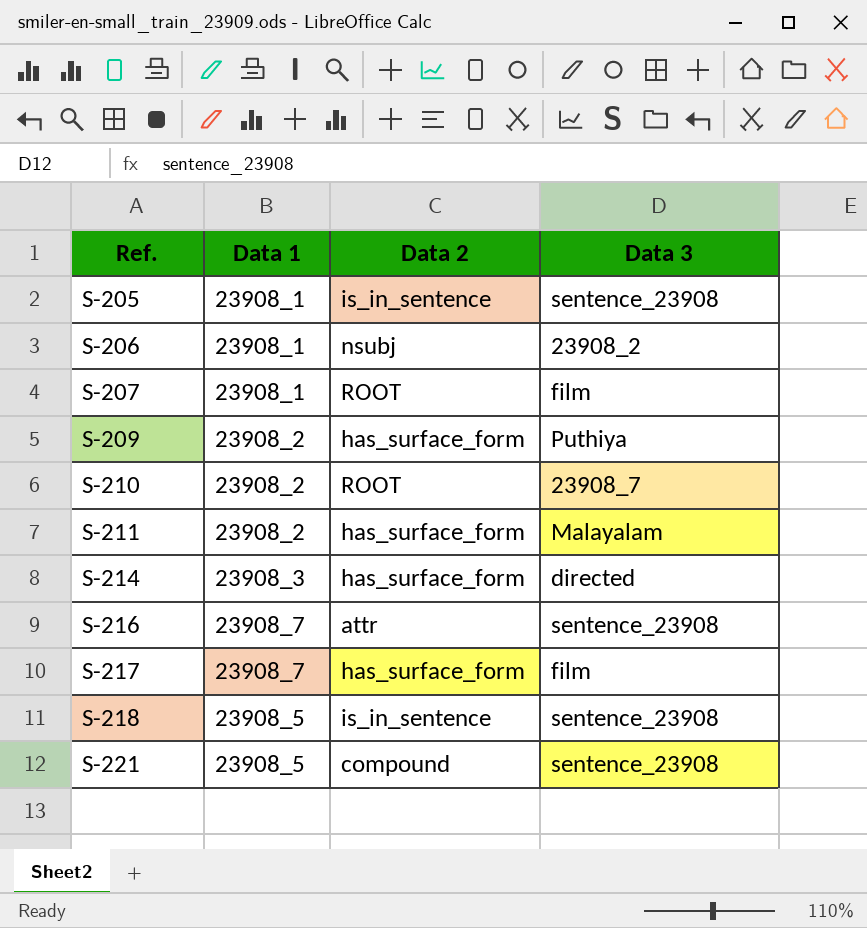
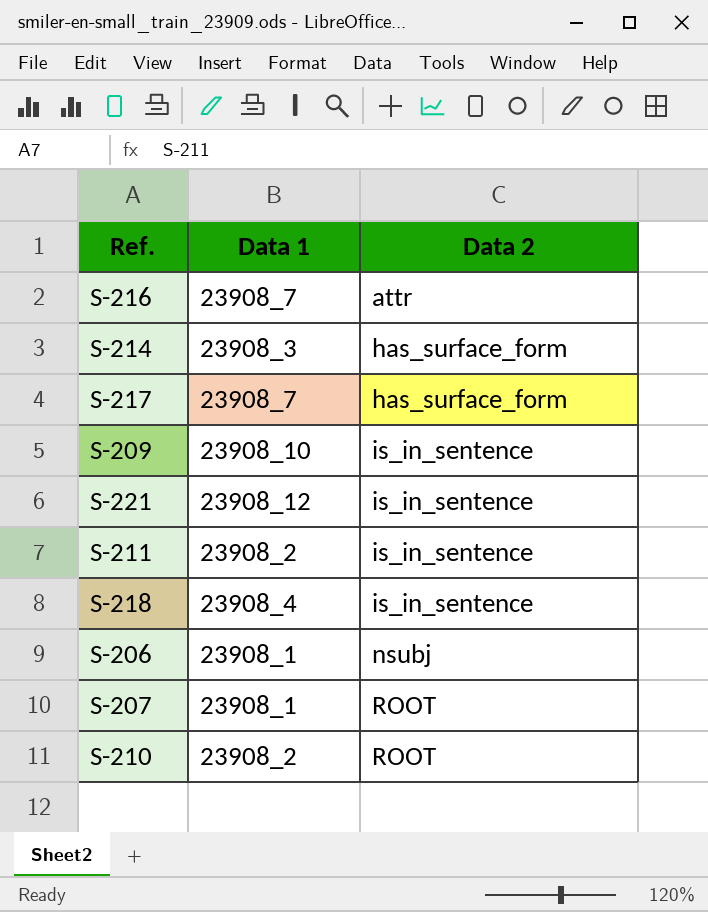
row order: Ref. ascending -> Data 2 ascending
column Data 3 | position: 4 -> none
row S-205: 23908_1 | is_in_sentence | sentence_23908 -> none
S-209 | Data 1: 23908_2 -> 23908_10
S-209 | Data 2: has_surface_form -> is_in_sentence
S-221 | Data 1: 23908_5 -> 23908_12
S-221 | Data 2: compound -> is_in_sentence
S-211 | Data 2: has_surface_form -> is_in_sentence
S-218 | Data 1: 23908_5 -> 23908_4

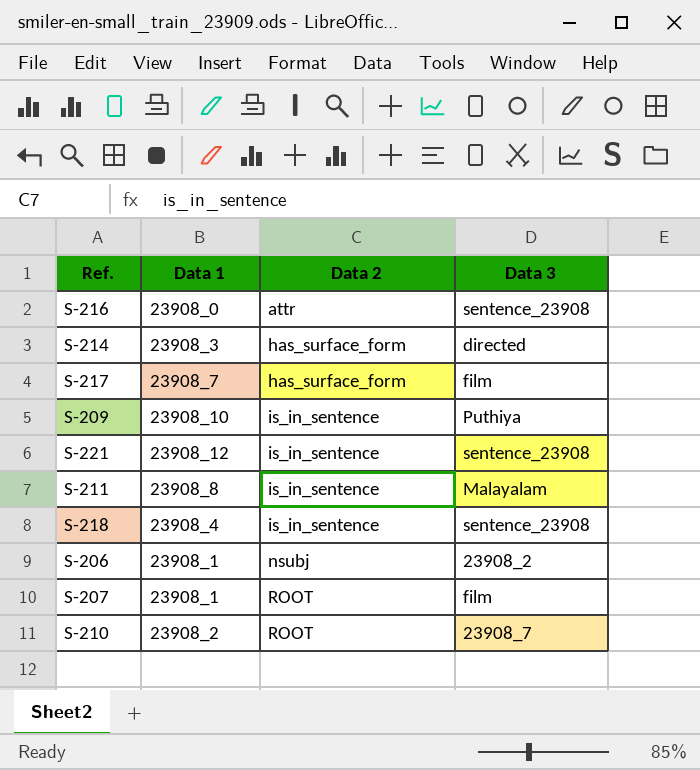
column Data 3 | position: none -> 4
S-216 | Data 1: 23908_7 -> 23908_0
S-211 | Data 1: 23908_2 -> 23908_8

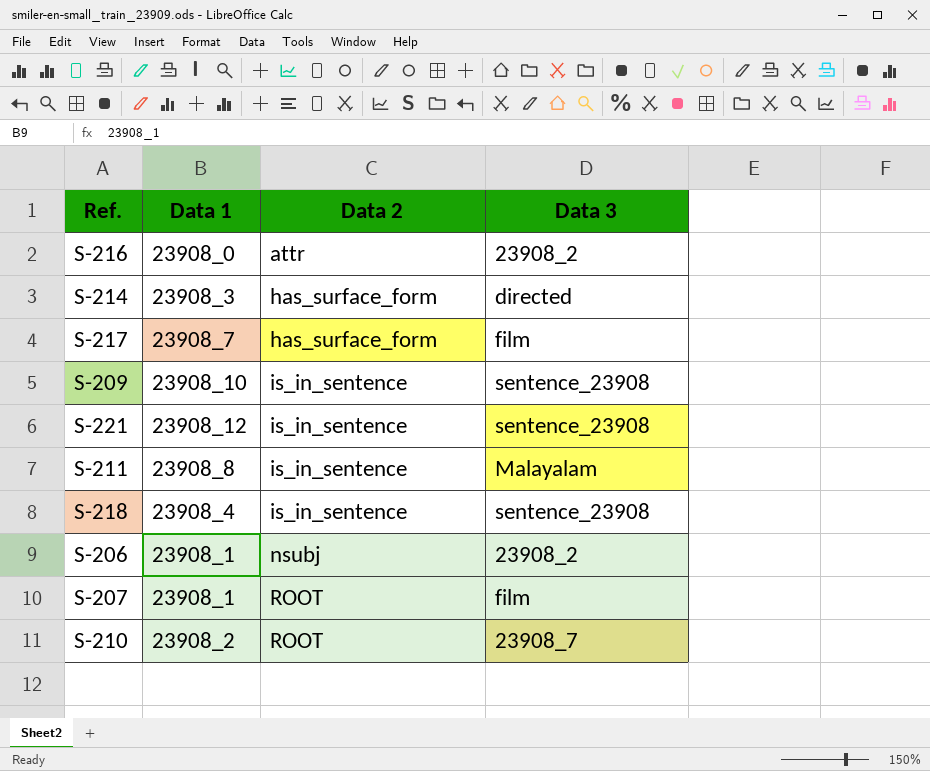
S-216 | Data 3: sentence_23908 -> 23908_2
S-209 | Data 3: Puthiya -> sentence_23908

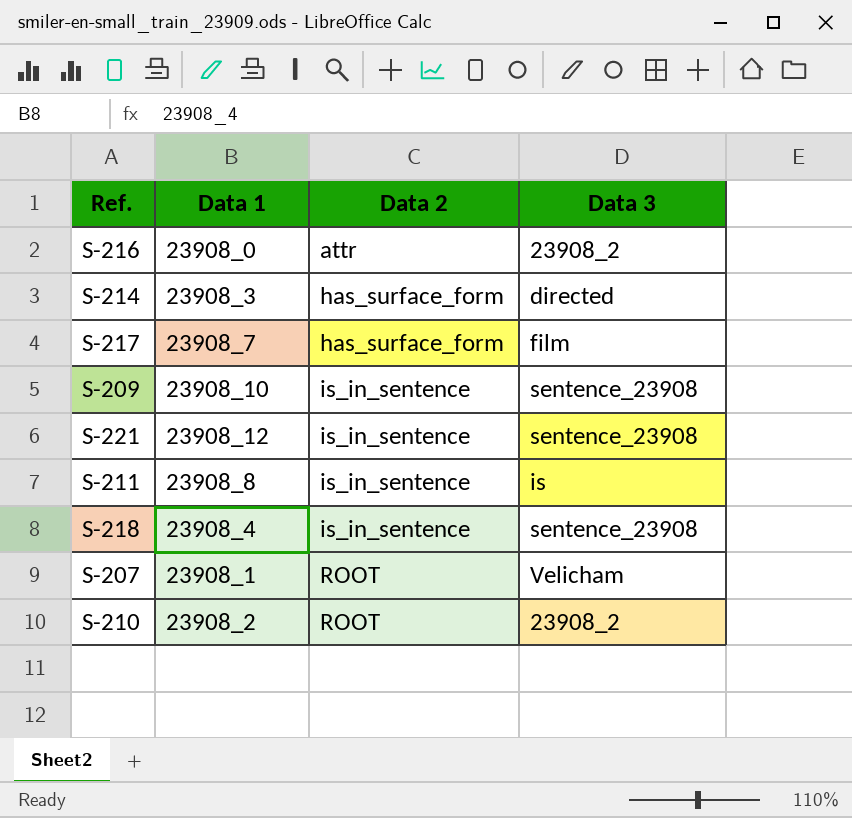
row S-206: 23908_1 | nsubj | 23908_2 -> none
S-211 | Data 3: Malayalam -> is
S-207 | Data 3: film -> Velicham
S-210 | Data 3: 23908_7 -> 23908_2

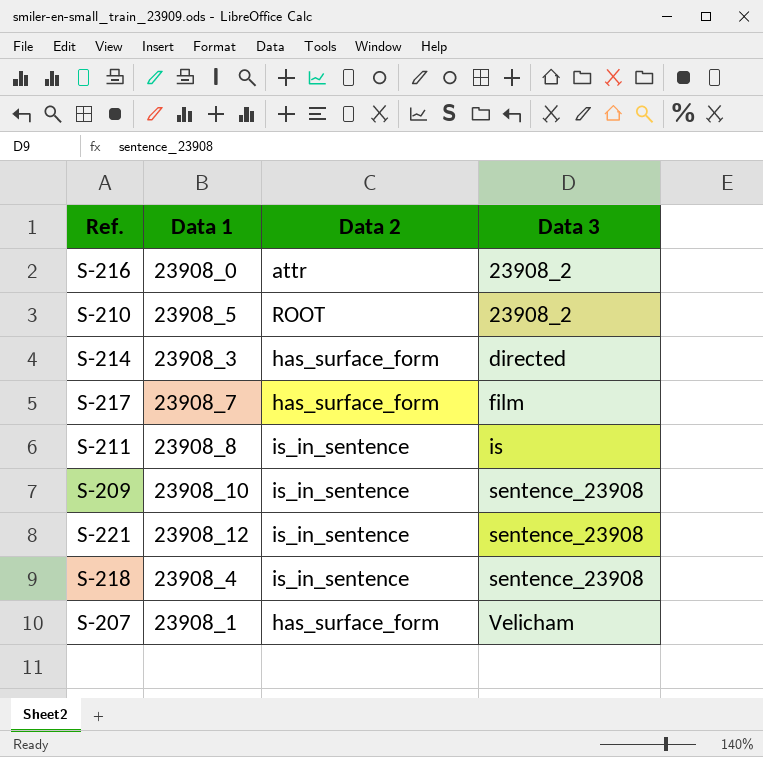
row order: Data 2 ascending -> Data 3 ascending
S-210 | Data 1: 23908_2 -> 23908_5
S-207 | Data 2: ROOT -> has_surface_form

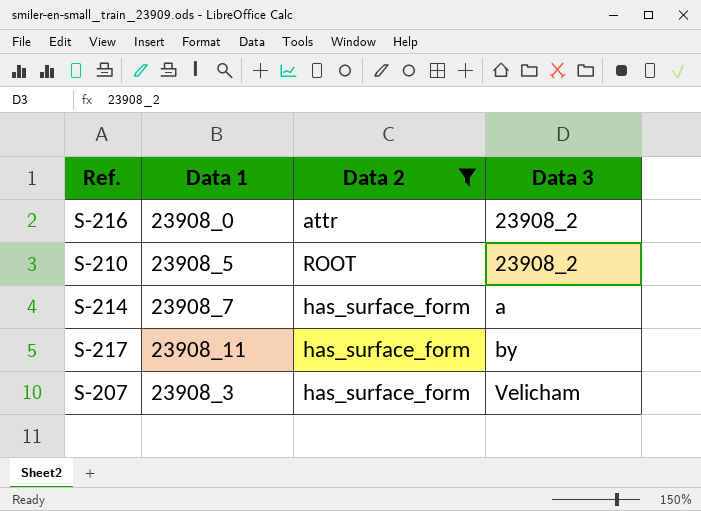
filter: none -> Data 2 != is_in_sentence
S-214 | Data 1: 23908_3 -> 23908_7
S-214 | Data 3: directed -> a
S-217 | Data 1: 23908_7 -> 23908_11
S-217 | Data 3: film -> by
S-207 | Data 1: 23908_1 -> 23908_3

